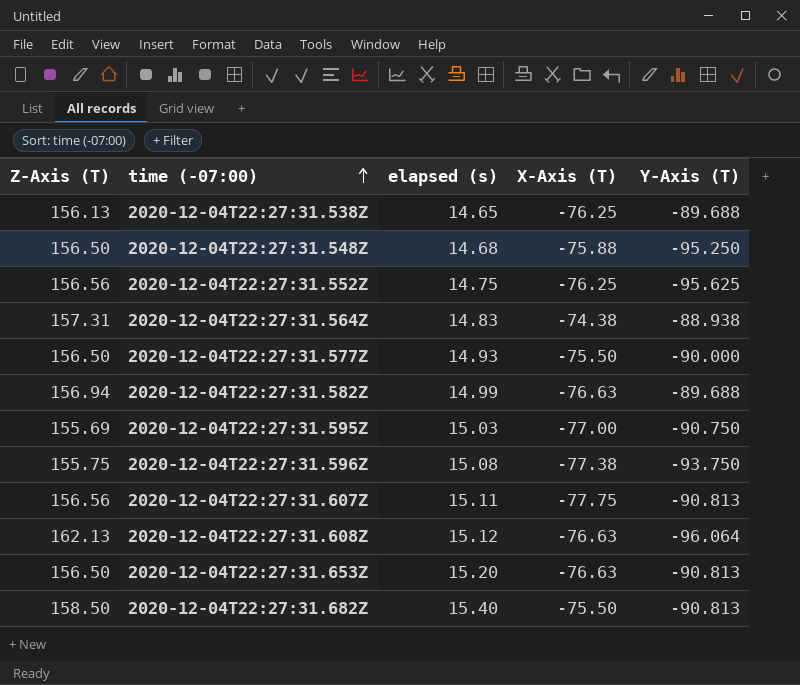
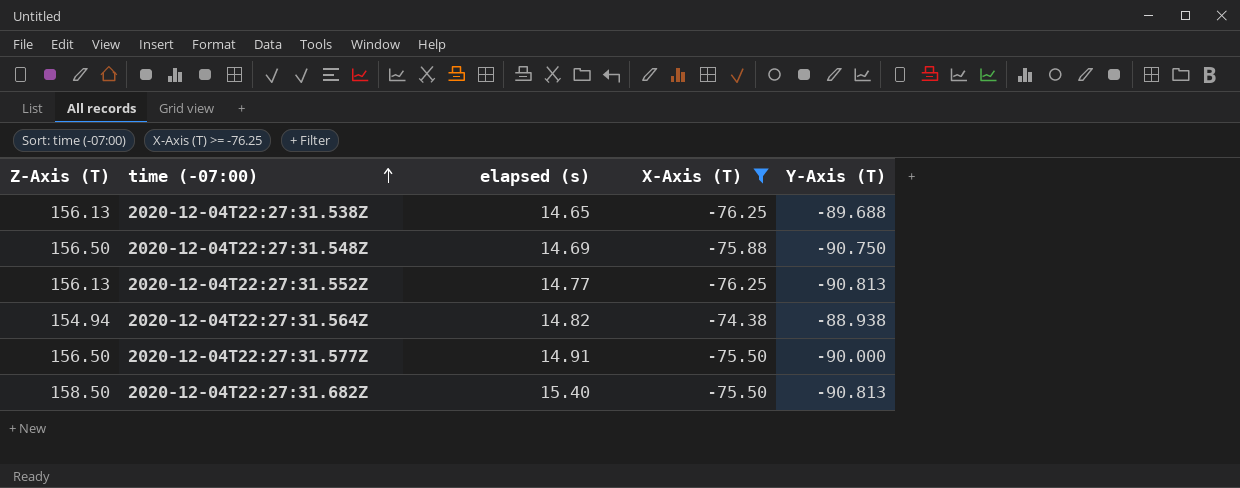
filter: none -> X-Axis (T) >= -76.25
2020-12-04T22:27:31.548Z | elapsed (s): 14.68 -> 14.69
2020-12-04T22:27:31.548Z | Y-Axis (T): -95.250 -> -90.750
2020-12-04T22:27:31.552Z | Z-Axis (T): 156.56 -> 156.13
2020-12-04T22:27:31.552Z | elapsed (s): 14.75 -> 14.77
2020-12-04T22:27:31.552Z | Y-Axis (T): -95.625 -> -90.813
2020-12-04T22:27:31.564Z | Z-Axis (T): 157.31 -> 154.94
2020-12-04T22:27:31.564Z | elapsed (s): 14.83 -> 14.82
2020-12-04T22:27:31.577Z | elapsed (s): 14.93 -> 14.91

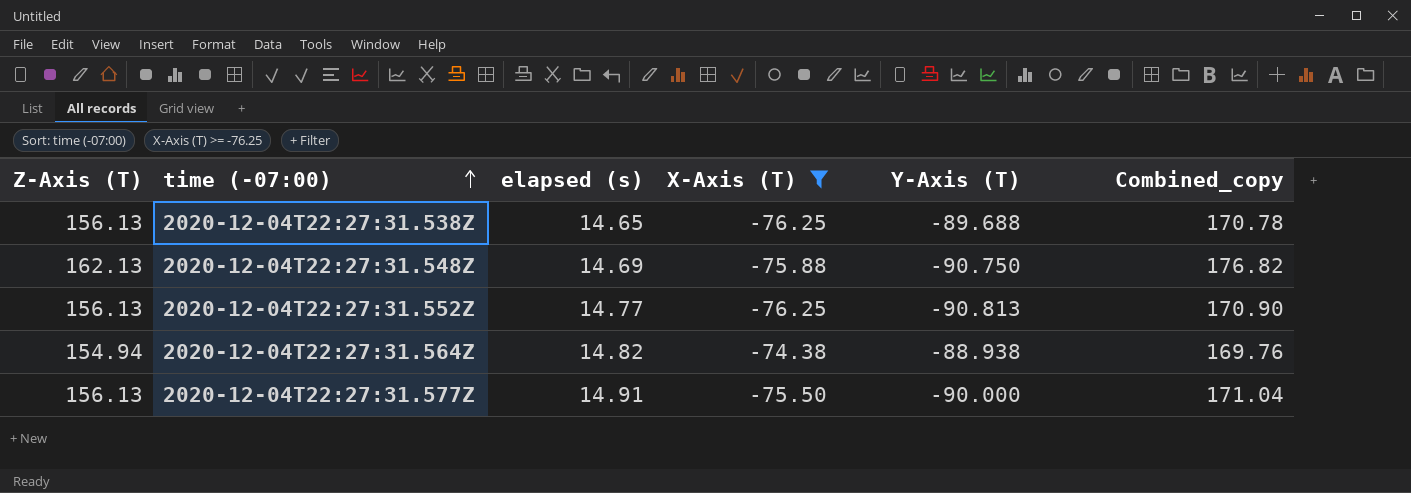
column Combined_copy | formula: none -> [Z-Axis (T)] + [elapsed (s)]
row 2020-12-04T22:27:31.682Z: 158.50 | 15.40 | -75.50 | -90.813 -> none
2020-12-04T22:27:31.548Z | Z-Axis (T): 156.50 -> 162.13
2020-12-04T22:27:31.577Z | Z-Axis (T): 156.50 -> 156.13

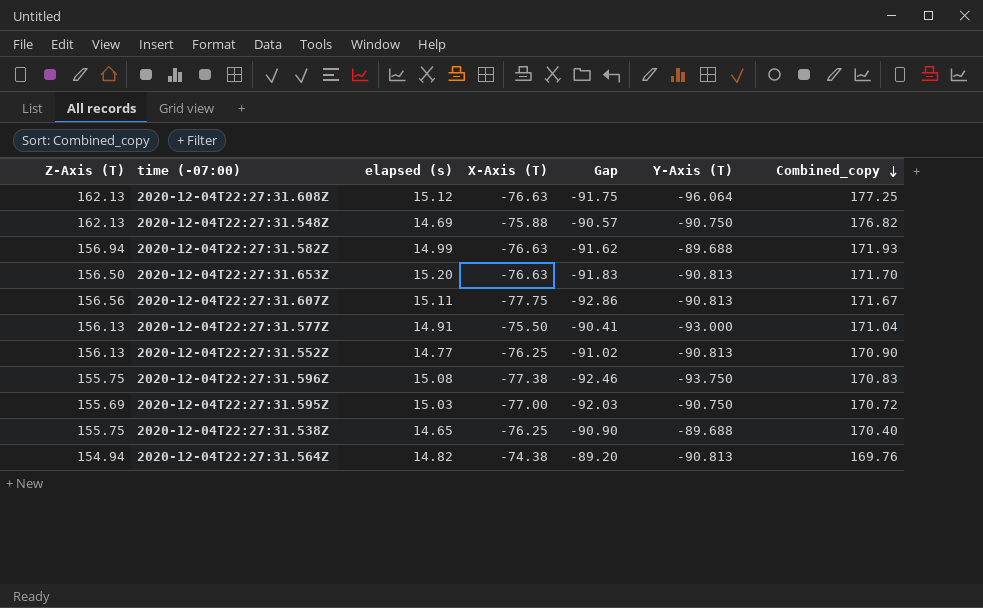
filter: X-Axis (T) >= -76.25 -> none
row order: time (-07:00) ascending -> Combined_copy descending
column Gap | formula: none -> [X-Axis (T)] - [elapsed (s)]
2020-12-04T22:27:31.577Z | Y-Axis (T): -90.000 -> -93.000
2020-12-04T22:27:31.538Z | Z-Axis (T): 156.13 -> 155.75
2020-12-04T22:27:31.538Z | Combined_copy: 170.78 -> 170.40
2020-12-04T22:27:31.564Z | Y-Axis (T): -88.938 -> -90.813

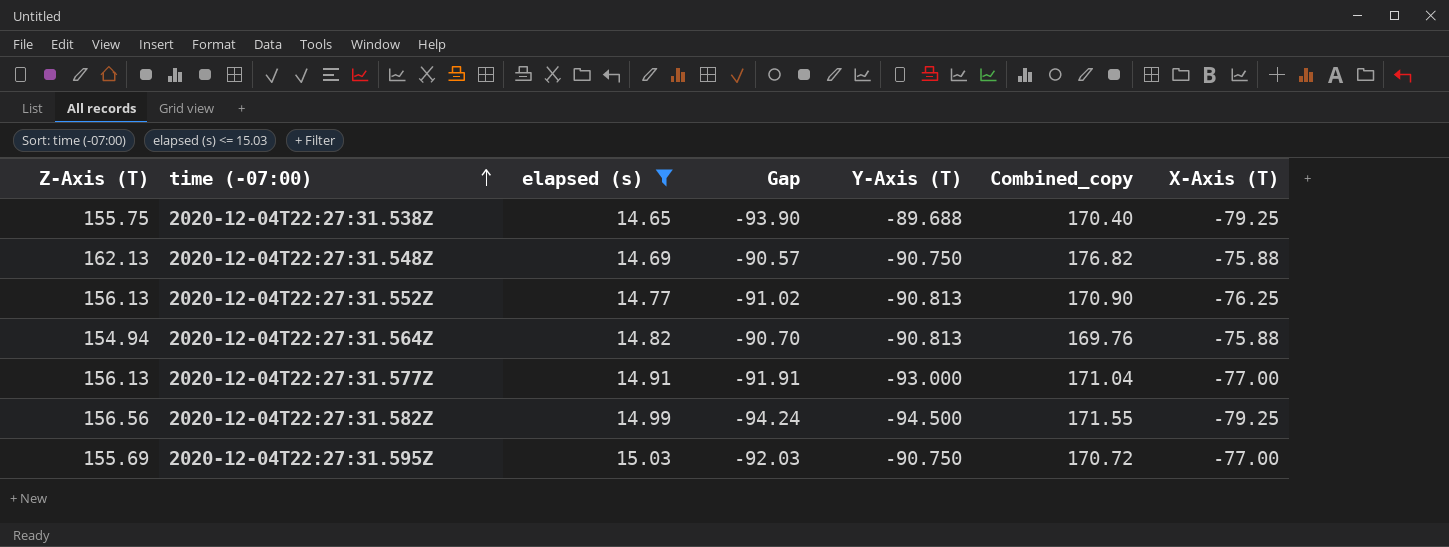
filter: none -> elapsed (s) <= 15.03
row order: Combined_copy descending -> time (-07:00) ascending
column X-Axis (T) | position: 4 -> 7
2020-12-04T22:27:31.538Z | Gap: -90.90 -> -93.90
2020-12-04T22:27:31.538Z | X-Axis (T): -76.25 -> -79.25
2020-12-04T22:27:31.564Z | Gap: -89.20 -> -90.70
2020-12-04T22:27:31.564Z | X-Axis (T): -74.38 -> -75.88
2020-12-04T22:27:31.577Z | Gap: -90.41 -> -91.91
2020-12-04T22:27:31.577Z | X-Axis (T): -75.50 -> -77.00
2020-12-04T22:27:31.582Z | Z-Axis (T): 156.94 -> 156.56
2020-12-04T22:27:31.582Z | Gap: -91.62 -> -94.24
2020-12-04T22:27:31.582Z | Y-Axis (T): -89.688 -> -94.500
2020-12-04T22:27:31.582Z | Combined_copy: 171.93 -> 171.55
2020-12-04T22:27:31.582Z | X-Axis (T): -76.63 -> -79.25

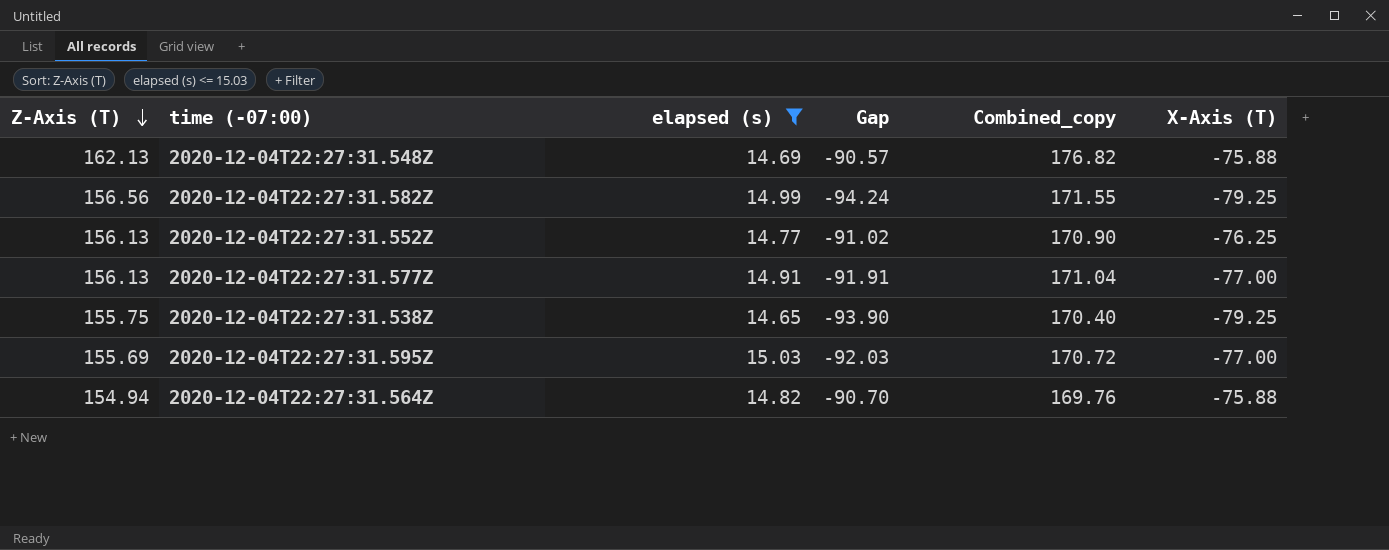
row order: time (-07:00) ascending -> Z-Axis (T) descending
column Y-Axis (T) | position: 5 -> none

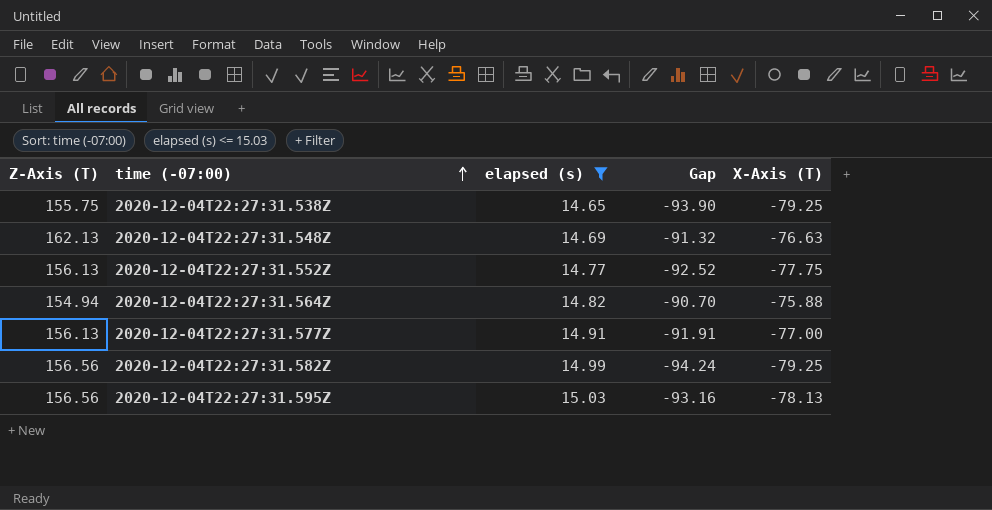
row order: Z-Axis (T) descending -> time (-07:00) ascending
column Combined_copy | formula: [Z-Axis (T)] + [elapsed (s)] -> none
2020-12-04T22:27:31.548Z | Gap: -90.57 -> -91.32
2020-12-04T22:27:31.548Z | X-Axis (T): -75.88 -> -76.63
2020-12-04T22:27:31.552Z | Gap: -91.02 -> -92.52
2020-12-04T22:27:31.552Z | X-Axis (T): -76.25 -> -77.75
2020-12-04T22:27:31.595Z | Z-Axis (T): 155.69 -> 156.56
2020-12-04T22:27:31.595Z | Gap: -92.03 -> -93.16
2020-12-04T22:27:31.595Z | X-Axis (T): -77.00 -> -78.13

